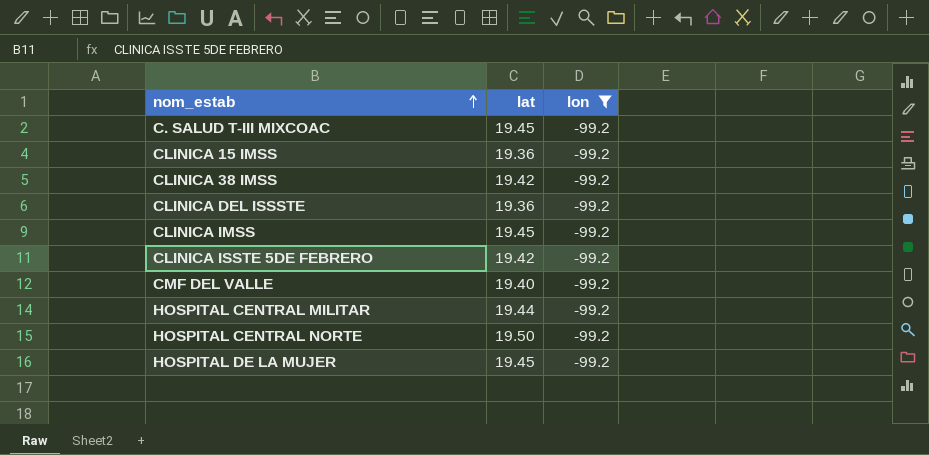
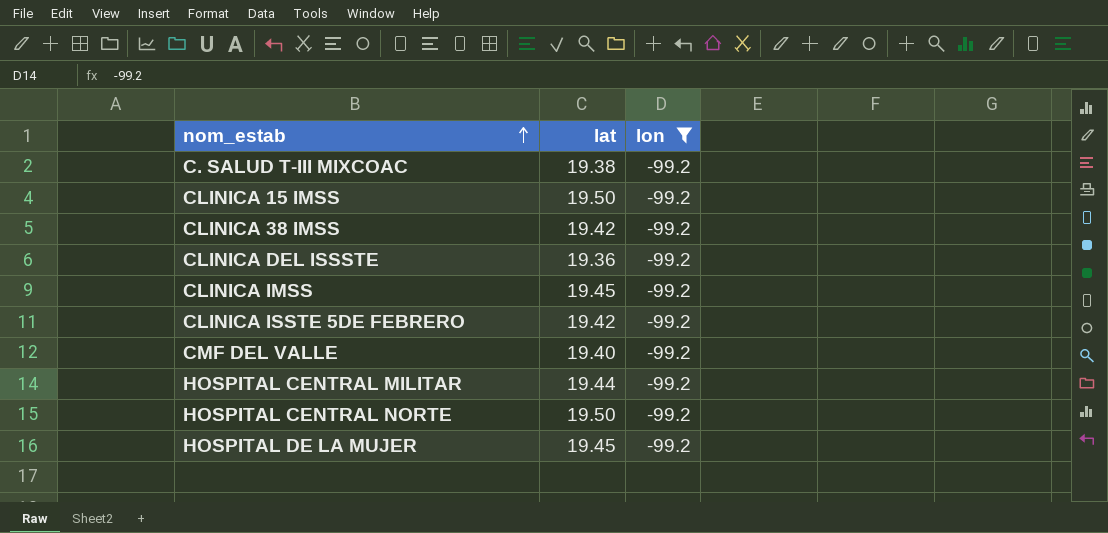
C. SALUD T-III MIXCOAC | lat: 19.45 -> 19.38
CLINICA 15 IMSS | lat: 19.36 -> 19.50

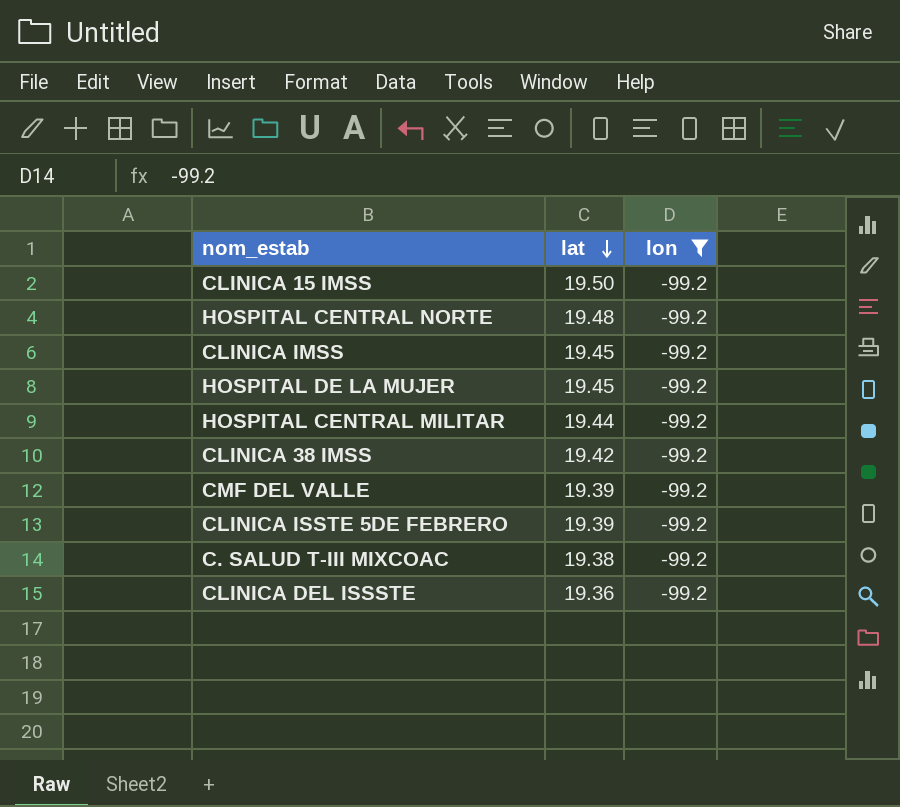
row order: nom_estab ascending -> lat descending
HOSPITAL CENTRAL NORTE | lat: 19.50 -> 19.48
CMF DEL VALLE | lat: 19.40 -> 19.39
CLINICA ISSTE 5DE FEBRERO | lat: 19.42 -> 19.39

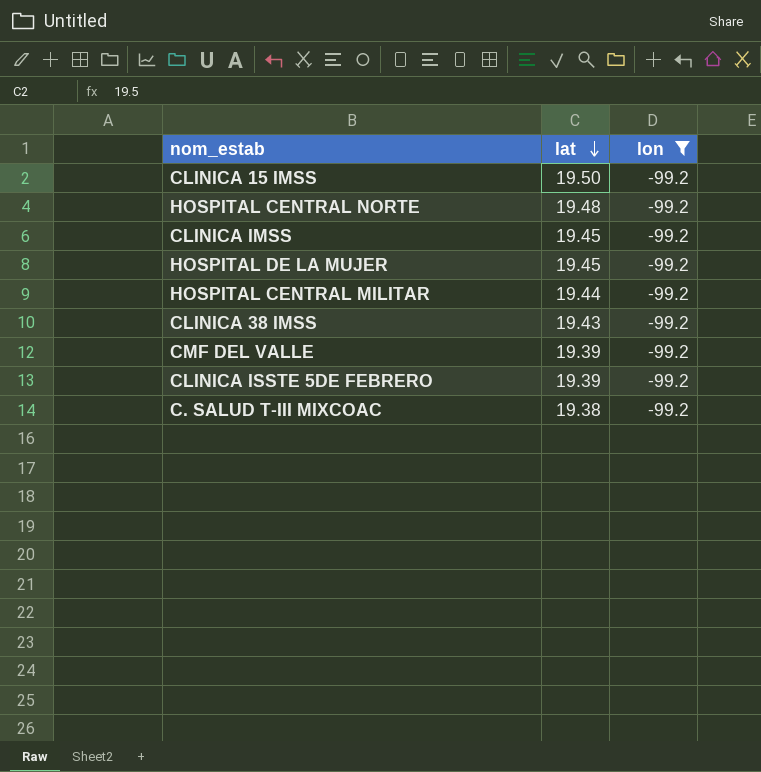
row CLINICA DEL ISSSTE: 19.36 | -99.2 -> none
CLINICA 38 IMSS | lat: 19.42 -> 19.43

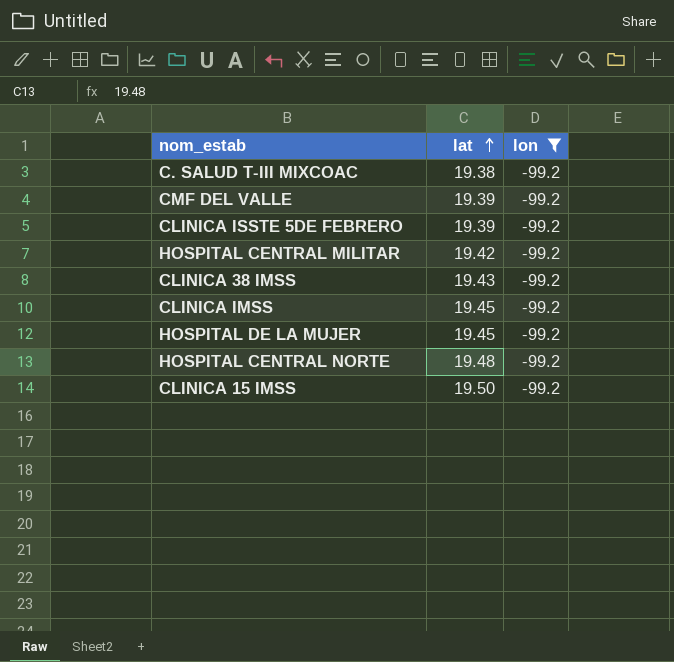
row order: lat descending -> lat ascending
HOSPITAL CENTRAL MILITAR | lat: 19.44 -> 19.42

